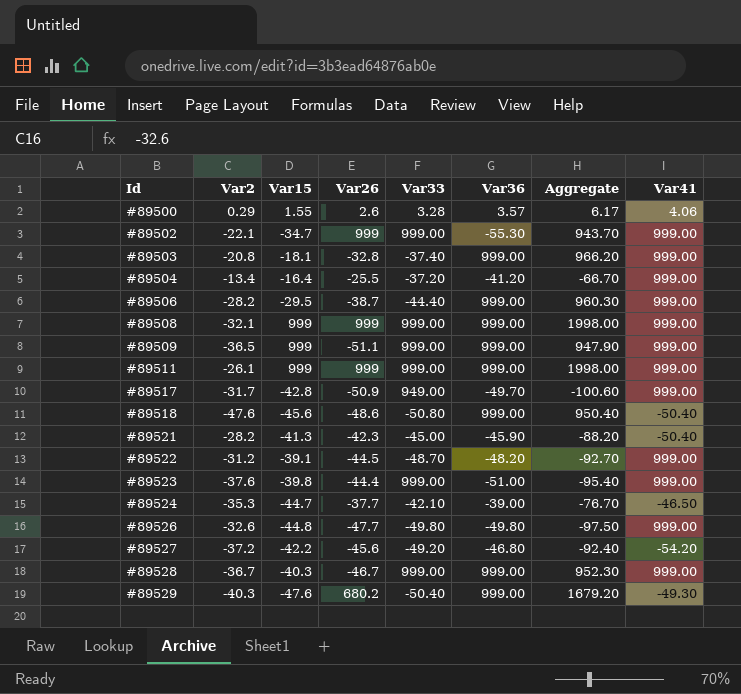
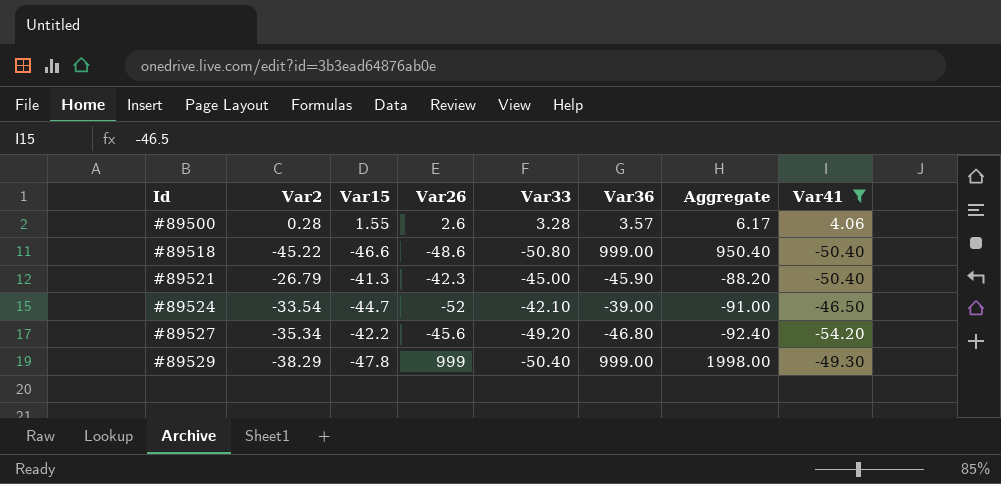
filter: none -> Var41 != 999.00
#89500 | Var2: 0.29 -> 0.28
#89518 | Var2: -47.6 -> -45.22
#89518 | Var15: -45.6 -> -46.6
#89521 | Var2: -28.2 -> -26.79
#89524 | Var2: -35.3 -> -33.54
#89524 | Var26: -37.7 -> -52
#89524 | Aggregate: -76.70 -> -91.00
#89527 | Var2: -37.2 -> -35.34
#89529 | Var2: -40.3 -> -38.29
#89529 | Var15: -47.6 -> -47.8
#89529 | Var26: 680.2 -> 999
#89529 | Aggregate: 1679.20 -> 1998.00

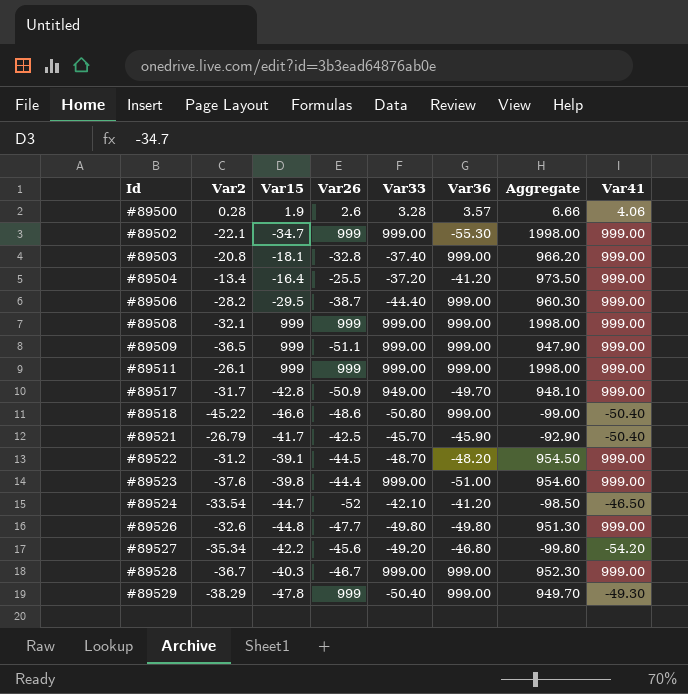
filter: Var41 != 999.00 -> none
column Aggregate | formula: [Var26] + [Var36] -> [Var26] + [Var41]
#89500 | Var15: 1.55 -> 1.9
#89521 | Var15: -41.3 -> -41.7
#89521 | Var26: -42.3 -> -42.5
#89521 | Var33: -45.00 -> -45.70
#89524 | Var36: -39.00 -> -41.20

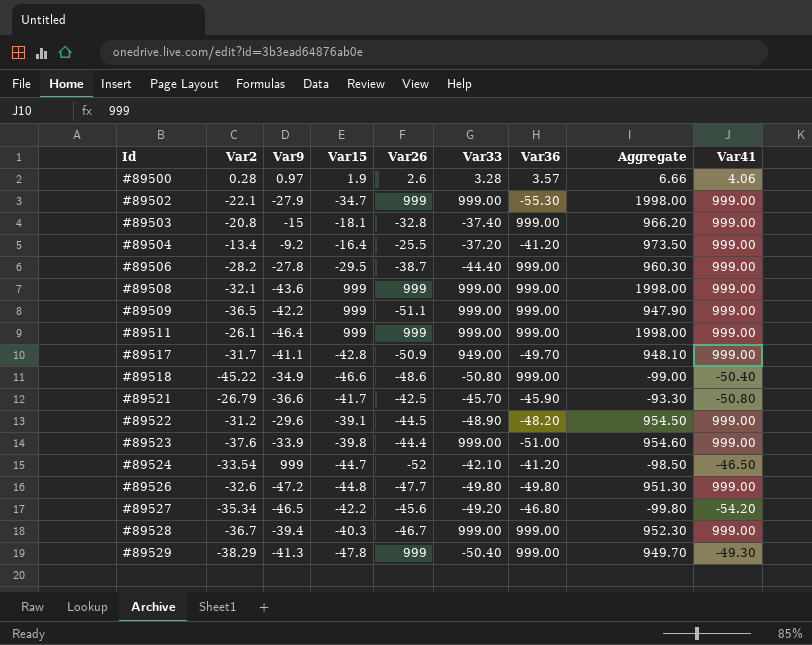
column Var9 | position: none -> 3
#89521 | Aggregate: -92.90 -> -93.30
#89521 | Var41: -50.40 -> -50.80
#89522 | Var33: -48.70 -> -48.90

